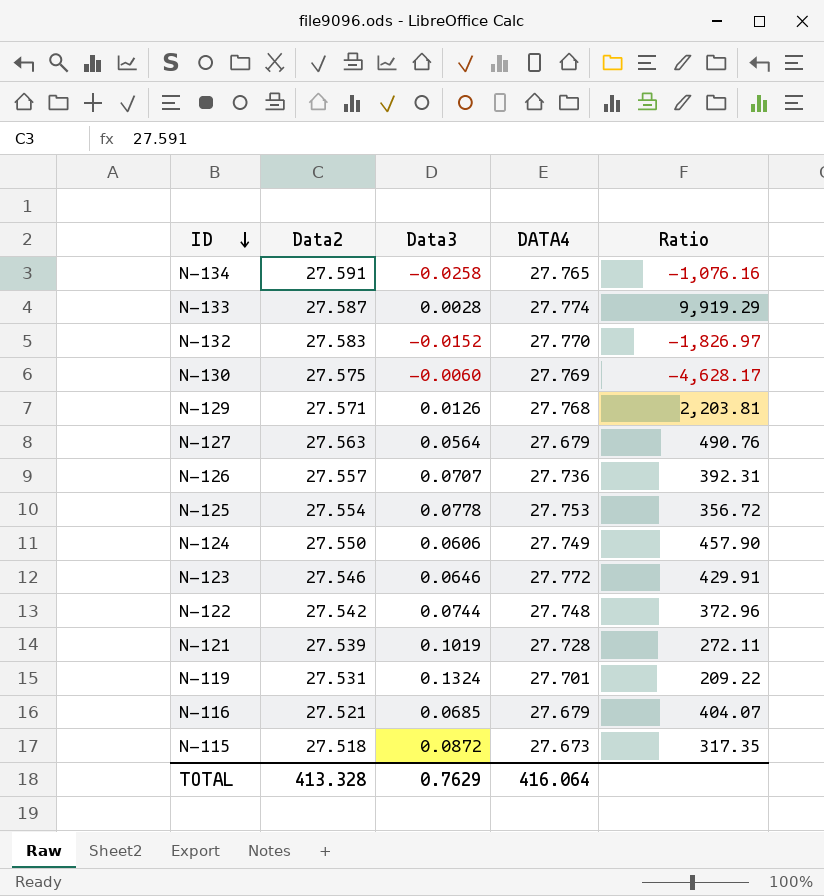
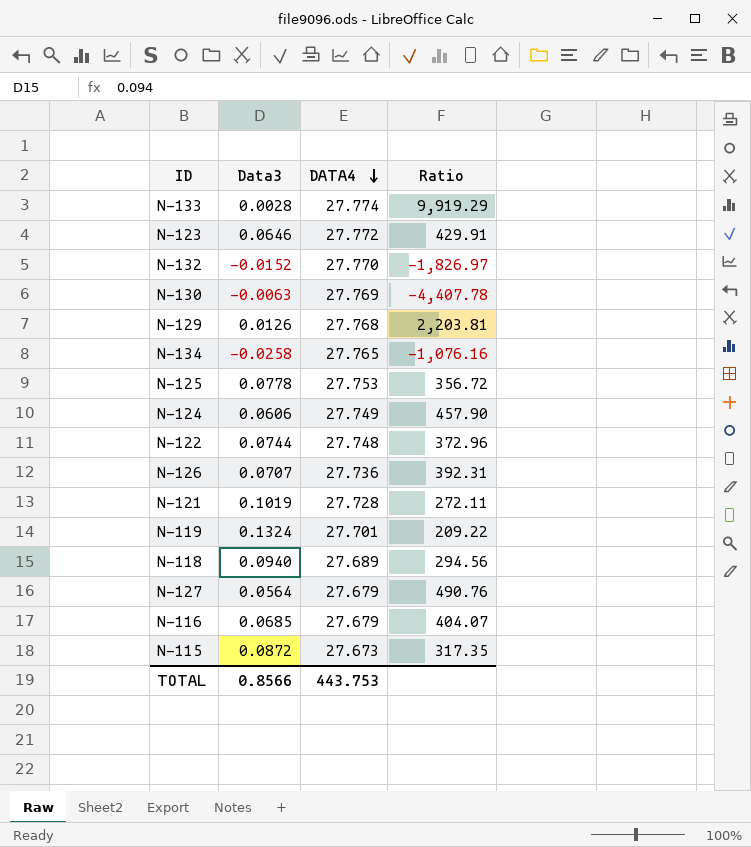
row order: ID descending -> DATA4 descending
column Data2 | position: 2 -> none
N-130 | Data3: -0.0060 -> -0.0063
N-130 | Ratio: -4,628.17 -> -4,407.78
row N-118: none -> 0.0940 | 27.689 | 294.56
TOTAL | Data3: 0.7629 -> 0.8566
TOTAL | DATA4: 416.064 -> 443.753

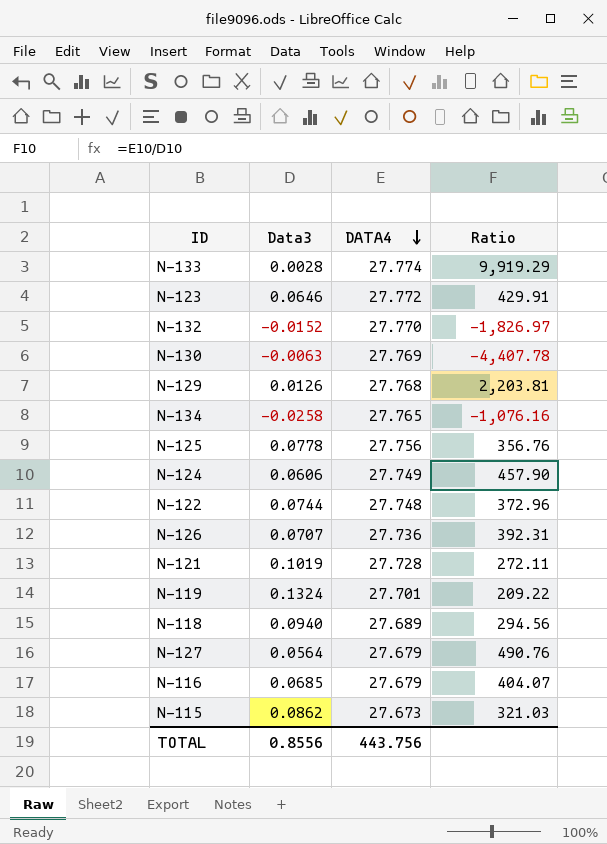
N-125 | DATA4: 27.753 -> 27.756
N-125 | Ratio: 356.72 -> 356.76
N-115 | Data3: 0.0872 -> 0.0862
N-115 | Ratio: 317.35 -> 321.03
TOTAL | Data3: 0.8566 -> 0.8556
TOTAL | DATA4: 443.753 -> 443.756

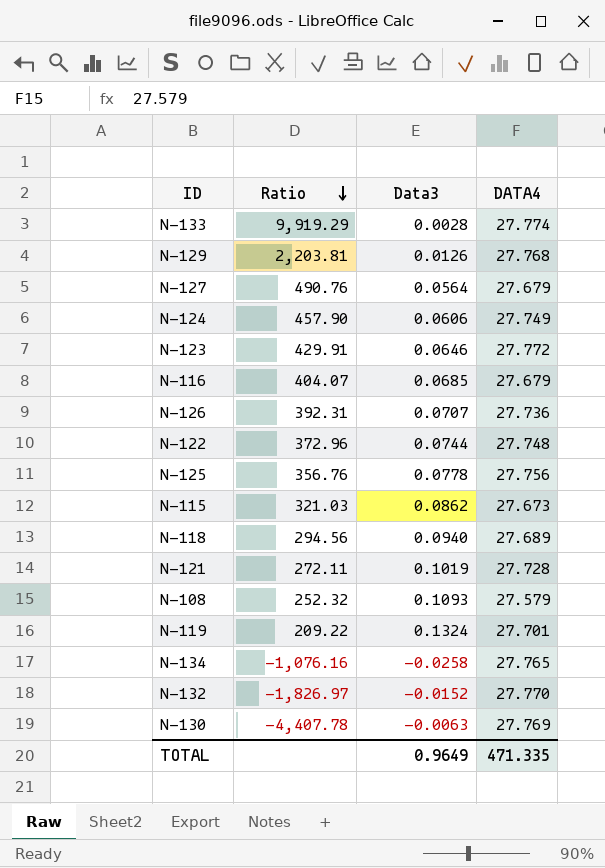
row order: DATA4 descending -> Ratio descending
column Ratio | position: 4 -> 2
row N-108: none -> 252.32 | 0.1093 | 27.579
TOTAL | Data3: 0.8556 -> 0.9649
TOTAL | DATA4: 443.756 -> 471.335

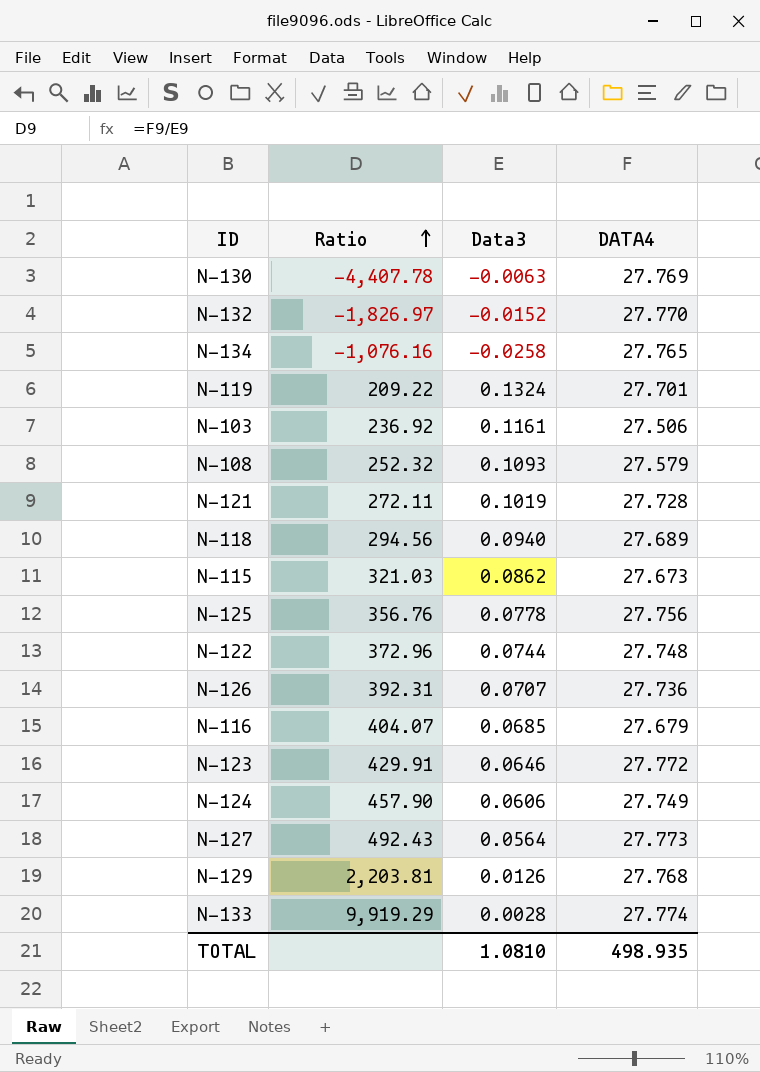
row order: Ratio descending -> Ratio ascending
row N-103: none -> 236.92 | 0.1161 | 27.506
N-127 | Ratio: 490.76 -> 492.43
N-127 | DATA4: 27.679 -> 27.773
TOTAL | Data3: 0.9649 -> 1.0810
TOTAL | DATA4: 471.335 -> 498.935

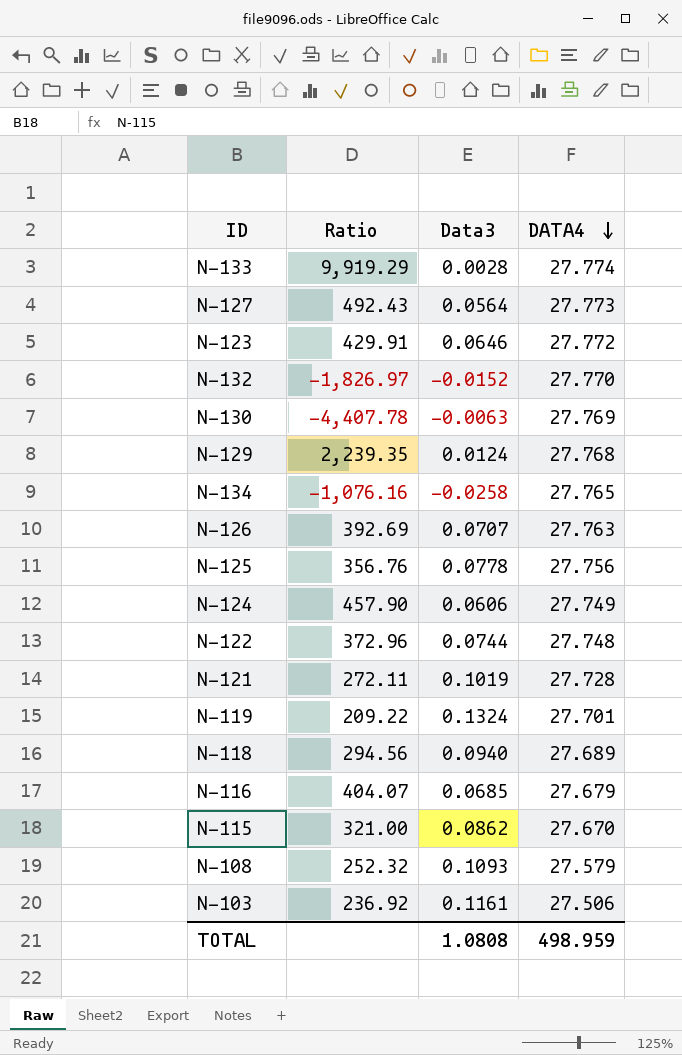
row order: Ratio ascending -> DATA4 descending
N-129 | Ratio: 2,203.81 -> 2,239.35
N-129 | Data3: 0.0126 -> 0.0124
N-126 | Ratio: 392.31 -> 392.69
N-126 | DATA4: 27.736 -> 27.763
N-115 | Ratio: 321.03 -> 321.00
N-115 | DATA4: 27.673 -> 27.670
TOTAL | Data3: 1.0810 -> 1.0808
TOTAL | DATA4: 498.935 -> 498.959

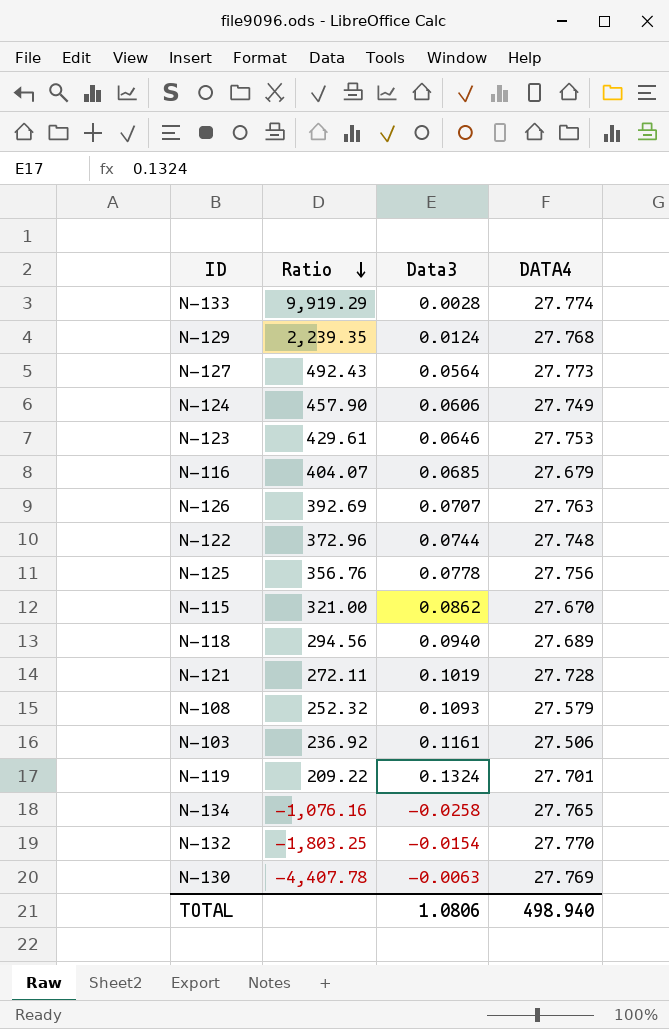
row order: DATA4 descending -> Ratio descending
N-123 | Ratio: 429.91 -> 429.61
N-123 | DATA4: 27.772 -> 27.753
N-132 | Ratio: -1,826.97 -> -1,803.25
N-132 | Data3: -0.0152 -> -0.0154
TOTAL | Data3: 1.0808 -> 1.0806
TOTAL | DATA4: 498.959 -> 498.940

